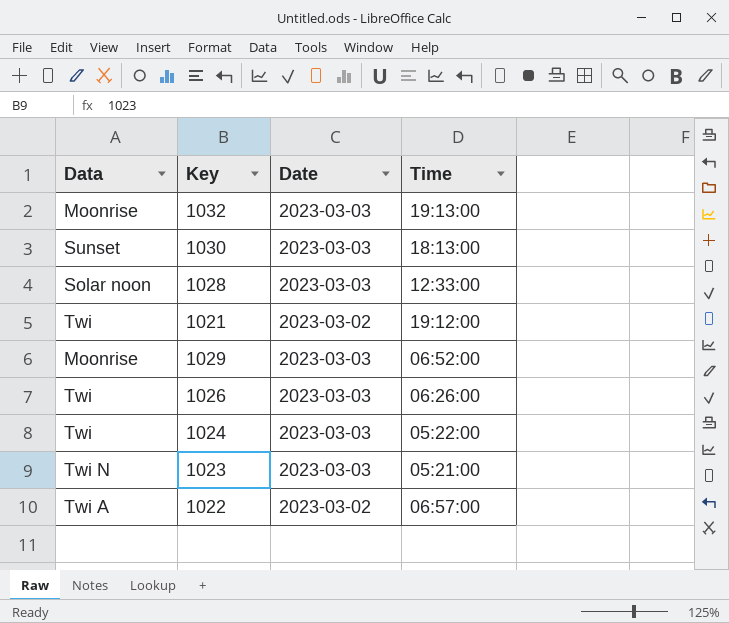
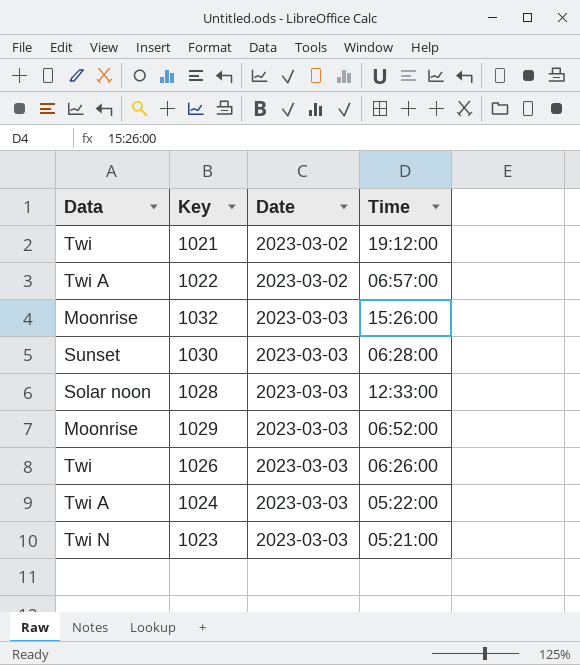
row order: none -> Date ascending
1032 | Time: 19:13:00 -> 15:26:00
1030 | Time: 18:13:00 -> 06:28:00
1024 | Data: Twi -> Twi A

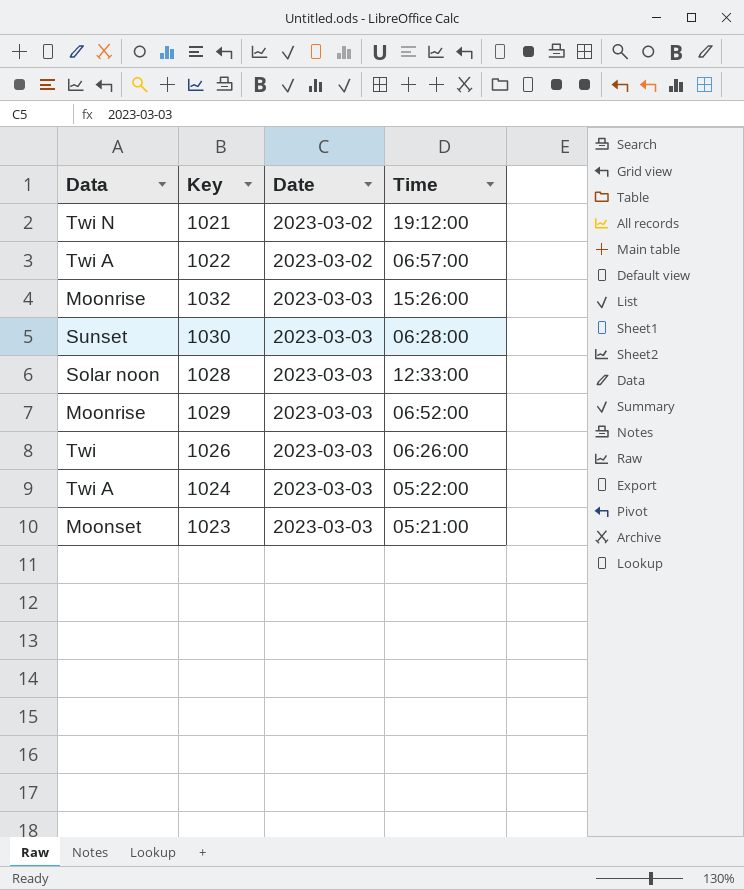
1021 | Data: Twi -> Twi N
1023 | Data: Twi N -> Moonset

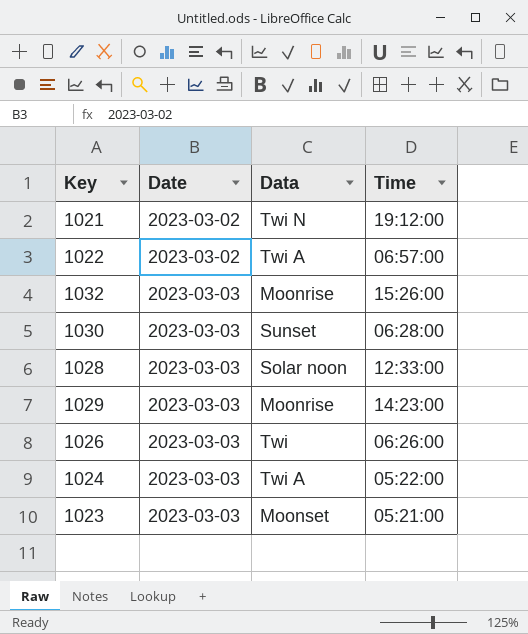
column Data | position: 1 -> 3
1029 | Time: 06:52:00 -> 14:23:00

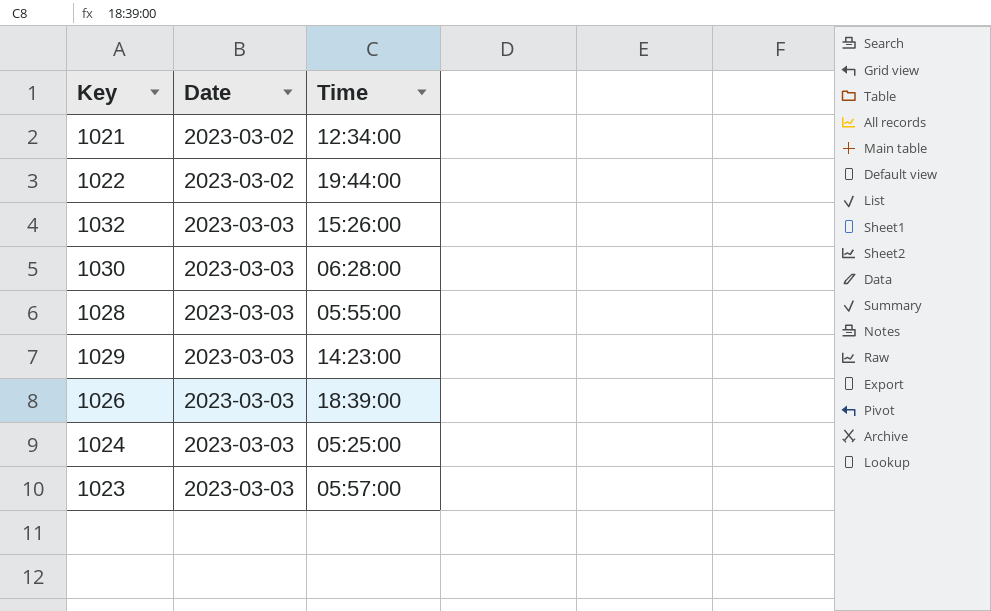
column Data | position: 3 -> none
1021 | Time: 19:12:00 -> 12:34:00
1022 | Time: 06:57:00 -> 19:44:00
1028 | Time: 12:33:00 -> 05:55:00
1026 | Time: 06:26:00 -> 18:39:00
1024 | Time: 05:22:00 -> 05:25:00
1023 | Time: 05:21:00 -> 05:57:00

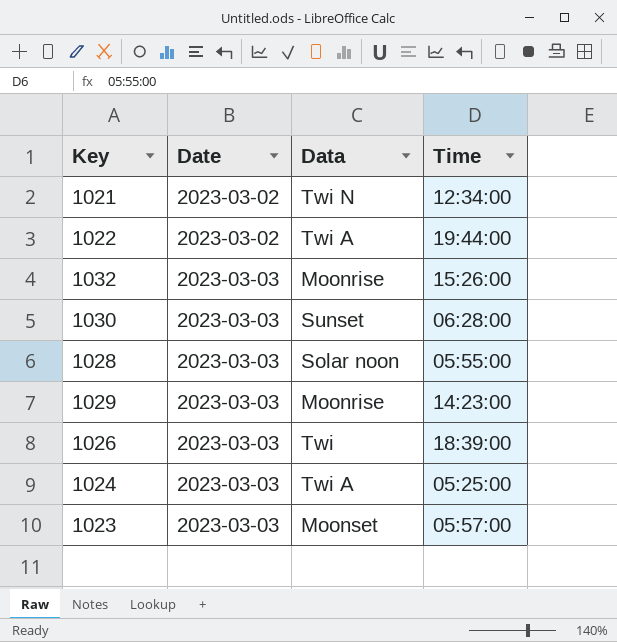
column Data | position: none -> 3

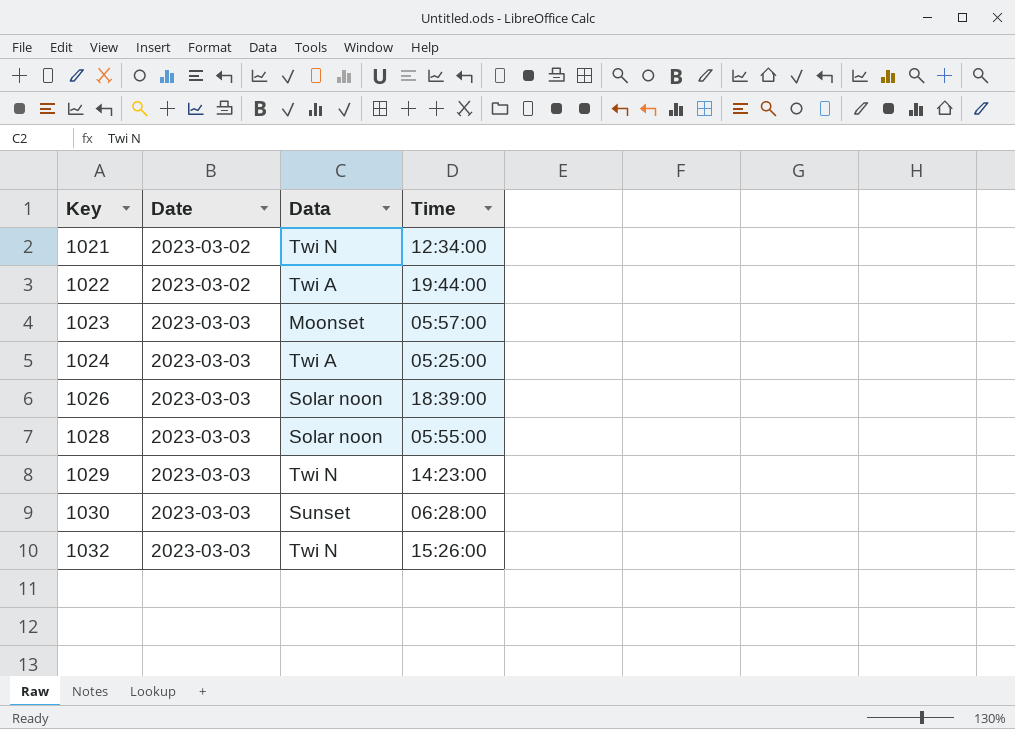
row order: Date ascending -> Key ascending
1026 | Data: Twi -> Solar noon
1029 | Data: Moonrise -> Twi N
1032 | Data: Moonrise -> Twi N

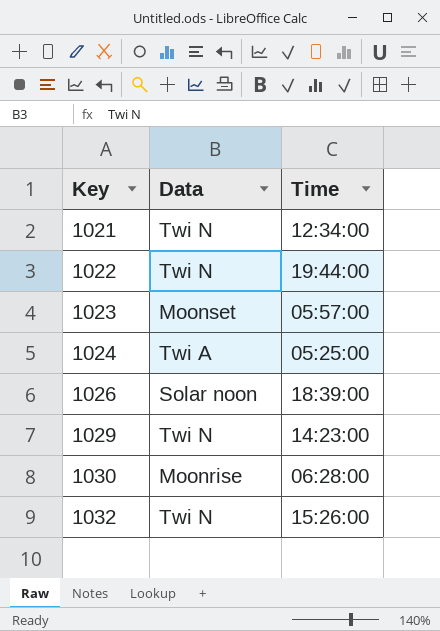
column Date | position: 2 -> none
row 1028: 2023-03-03 | Solar noon | 05:55:00 -> none
1022 | Data: Twi A -> Twi N
1030 | Data: Sunset -> Moonrise

